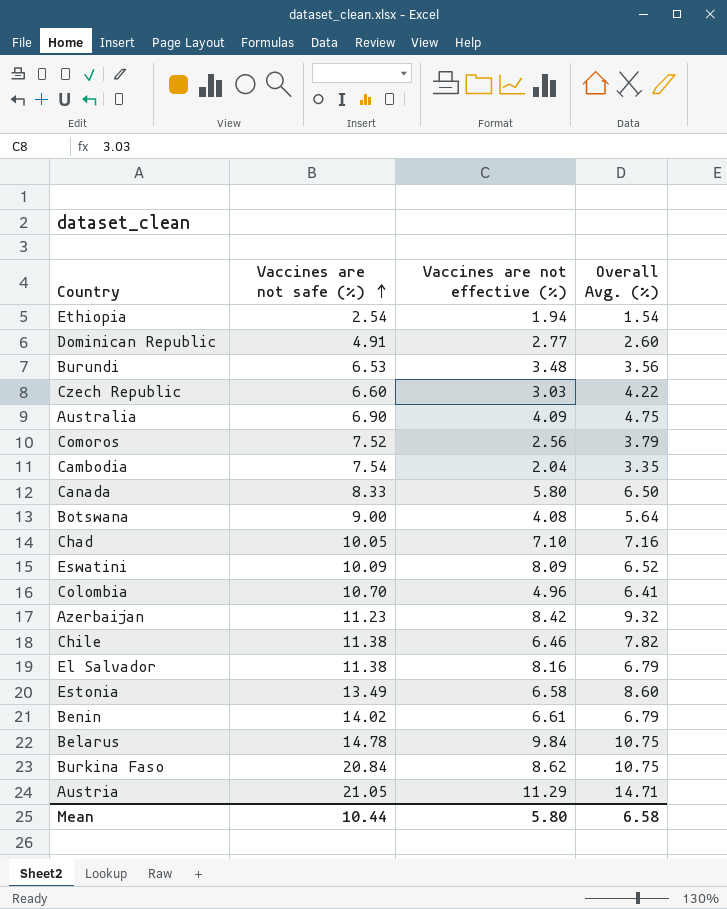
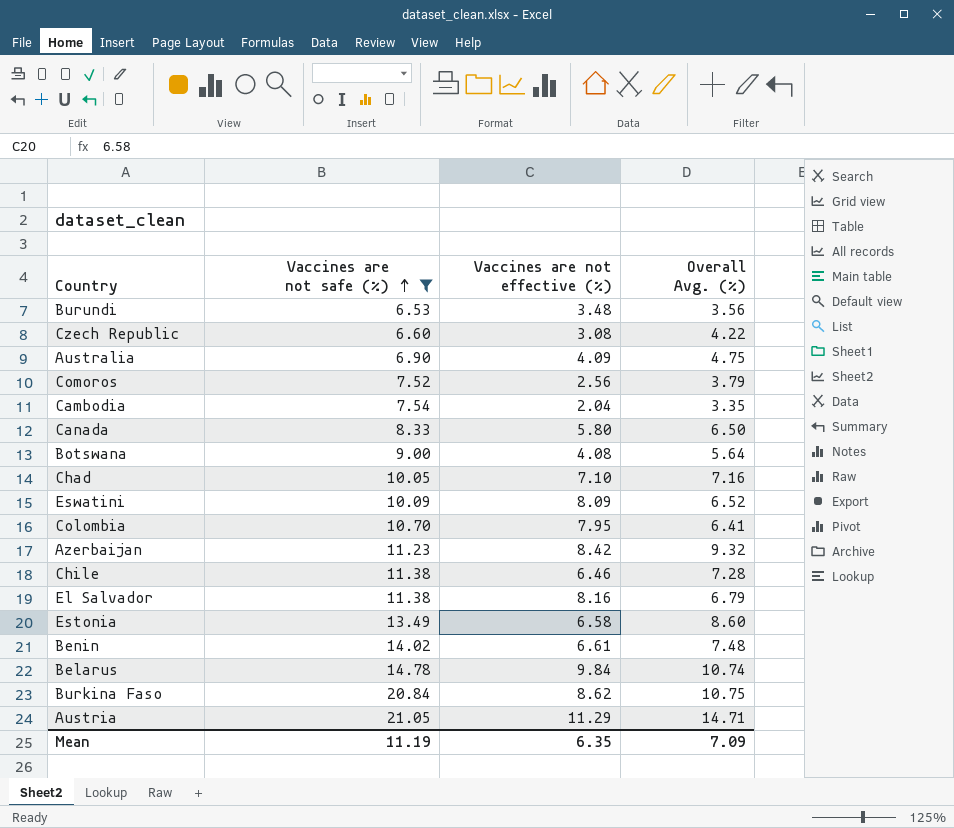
filter: none -> Vaccines are not safe (%) >= 6.53
Czech Republic | Vaccines are not effective (%): 3.03 -> 3.08
Colombia | Vaccines are not effective (%): 4.96 -> 7.95
Chile | Overall Avg. (%): 7.82 -> 7.28
Benin | Overall Avg. (%): 6.79 -> 7.48
Belarus | Overall Avg. (%): 10.75 -> 10.74
Mean | Vaccines are not safe (%): 10.44 -> 11.19
Mean | Vaccines are not effective (%): 5.80 -> 6.35
Mean | Overall Avg. (%): 6.58 -> 7.09

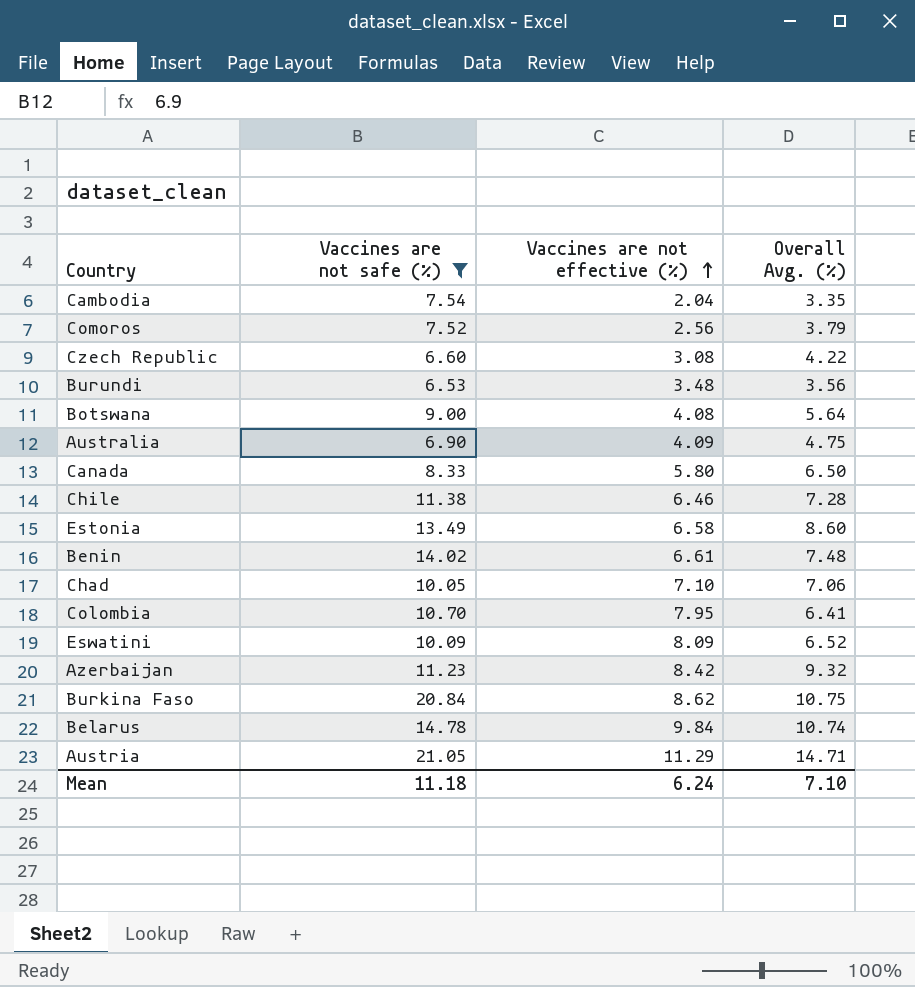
row order: Vaccines are not safe (%) ascending -> Vaccines are not effective (%) ascending
row El Salvador: 11.38 | 8.16 | 6.79 -> none
Chad | Overall Avg. (%): 7.16 -> 7.06
Mean | Vaccines are not safe (%): 11.19 -> 11.18
Mean | Vaccines are not effective (%): 6.35 -> 6.24
Mean | Overall Avg. (%): 7.09 -> 7.10

